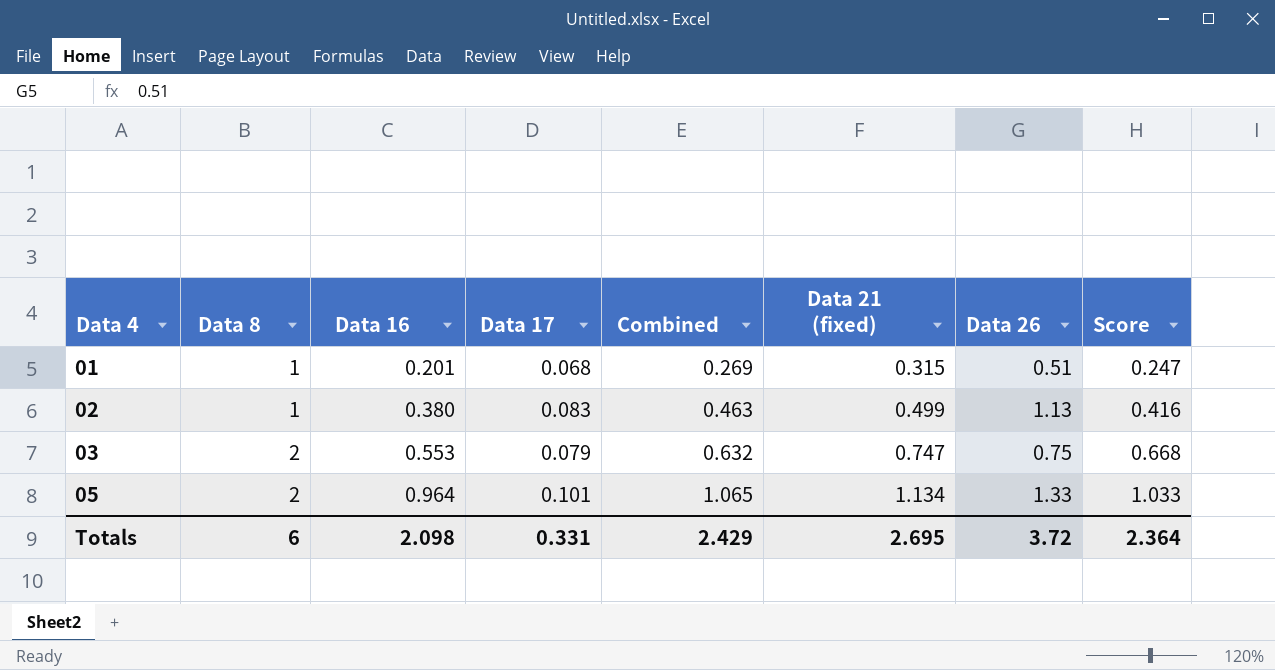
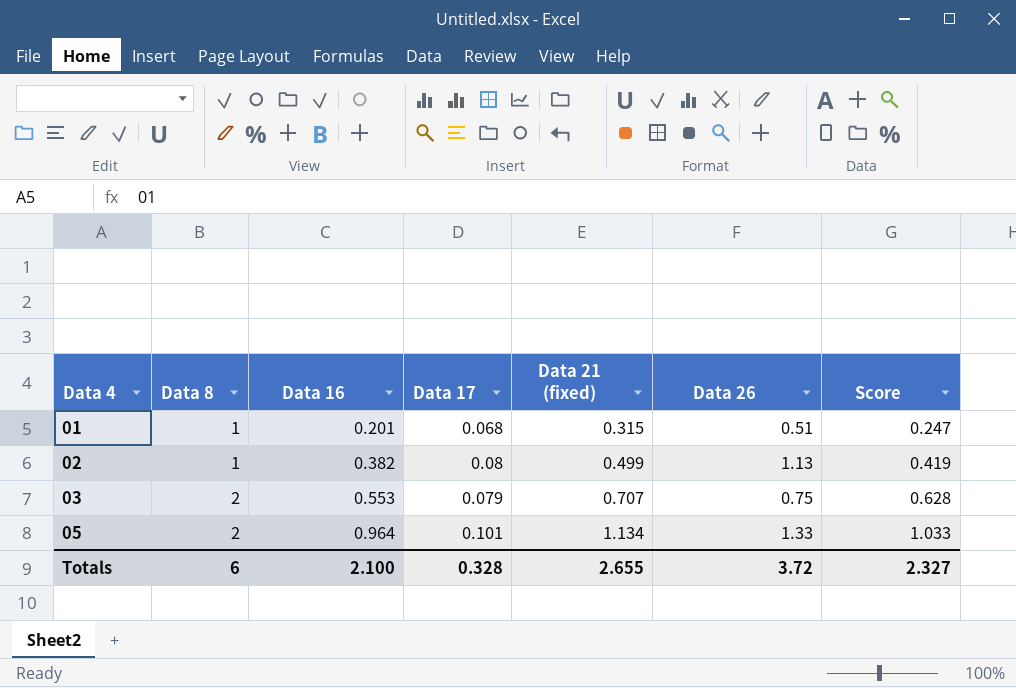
column Combined | formula: [Data 16] + [Data 17] -> none
02 | Data 16: 0.380 -> 0.382
02 | Data 17: 0.083 -> 0.08
02 | Score: 0.416 -> 0.419
03 | Data 21 (fixed): 0.747 -> 0.707
03 | Score: 0.668 -> 0.628
Totals | Data 16: 2.098 -> 2.100
Totals | Data 17: 0.331 -> 0.328
Totals | Data 21 (fixed): 2.695 -> 2.655
Totals | Score: 2.364 -> 2.327

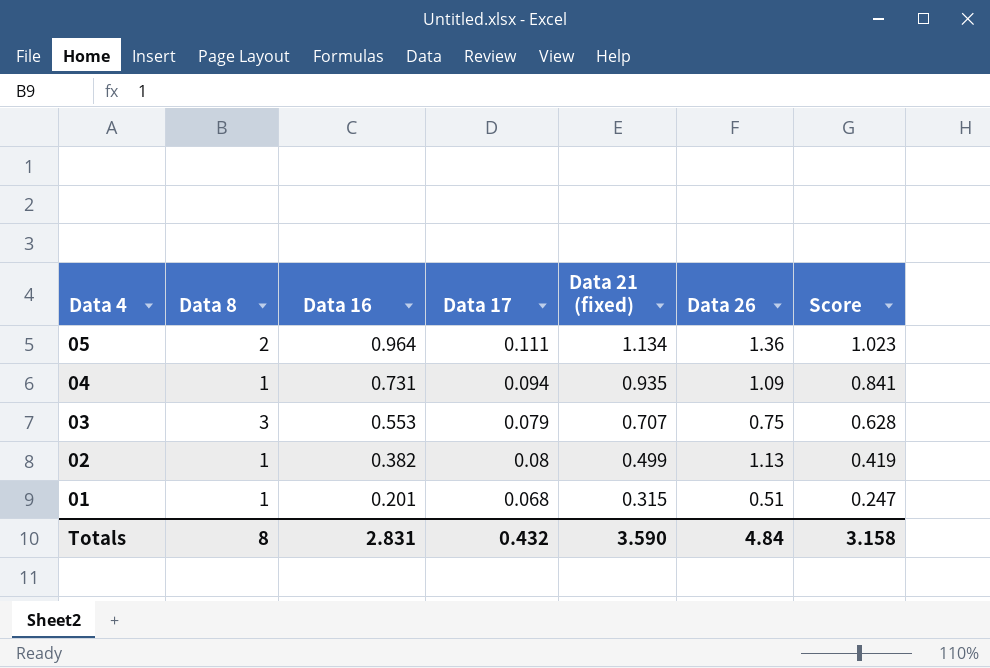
row order: Data 4 ascending -> Data 4 descending
05 | Data 17: 0.101 -> 0.111
05 | Data 26: 1.33 -> 1.36
05 | Score: 1.033 -> 1.023
row 04: none -> 1 | 0.731 | 0.094 | 0.935 | 1.09 | 0.841
03 | Data 8: 2 -> 3
Totals | Data 8: 6 -> 8
Totals | Data 16: 2.100 -> 2.831
Totals | Data 17: 0.328 -> 0.432
Totals | Data 21 (fixed): 2.655 -> 3.590
Totals | Data 26: 3.72 -> 4.84
Totals | Score: 2.327 -> 3.158

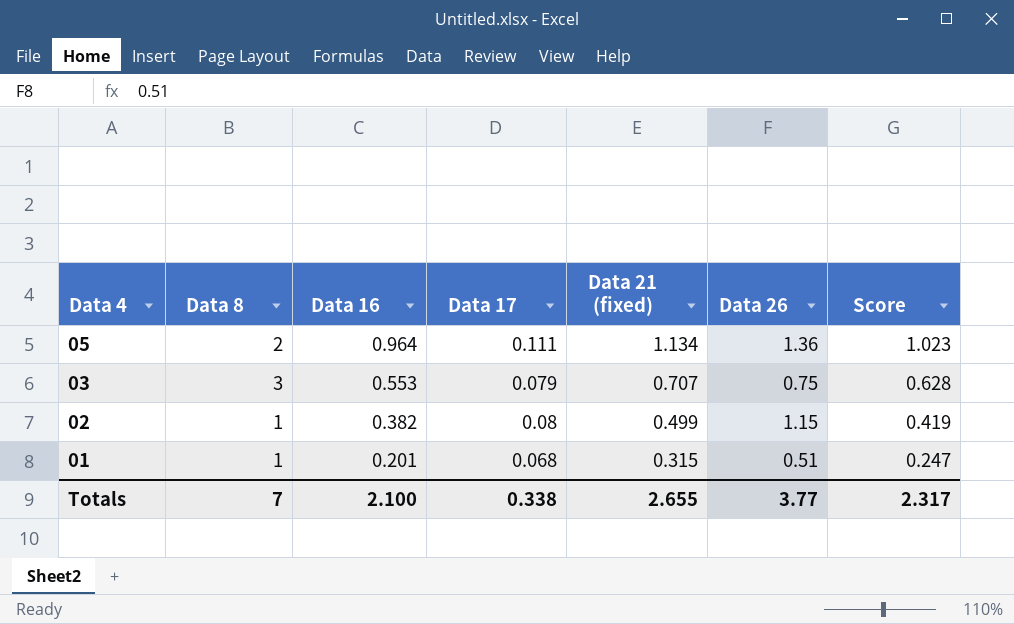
row 04: 1 | 0.731 | 0.094 | 0.935 | 1.09 | 0.841 -> none
02 | Data 26: 1.13 -> 1.15
Totals | Data 8: 8 -> 7
Totals | Data 16: 2.831 -> 2.100
Totals | Data 17: 0.432 -> 0.338
Totals | Data 21 (fixed): 3.590 -> 2.655
Totals | Data 26: 4.84 -> 3.77
Totals | Score: 3.158 -> 2.317

